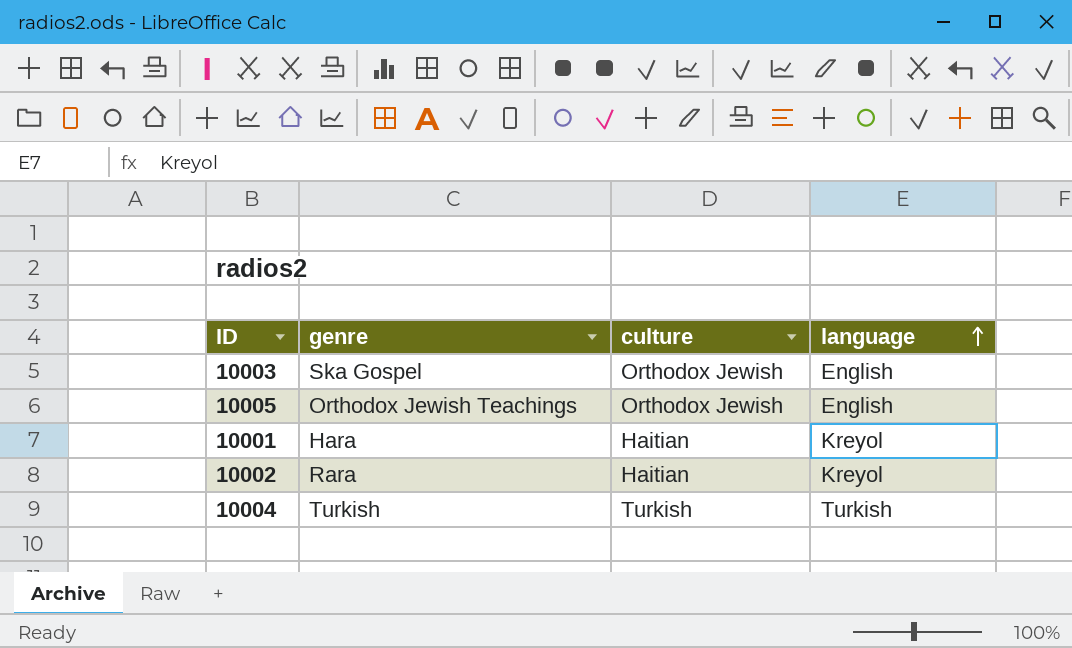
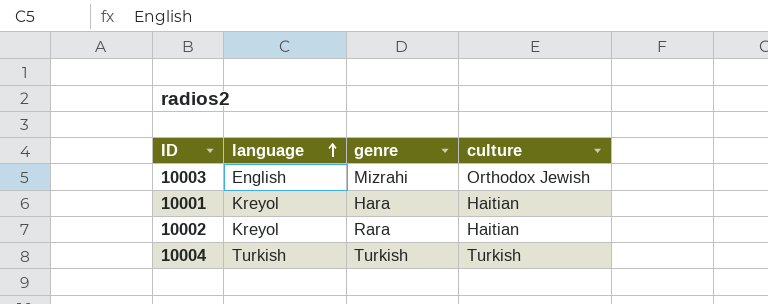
column language | position: 4 -> 2
row 10005: Orthodox Jewish Teachings | Orthodox Jewish | English -> none
10003 | genre: Ska Gospel -> Mizrahi

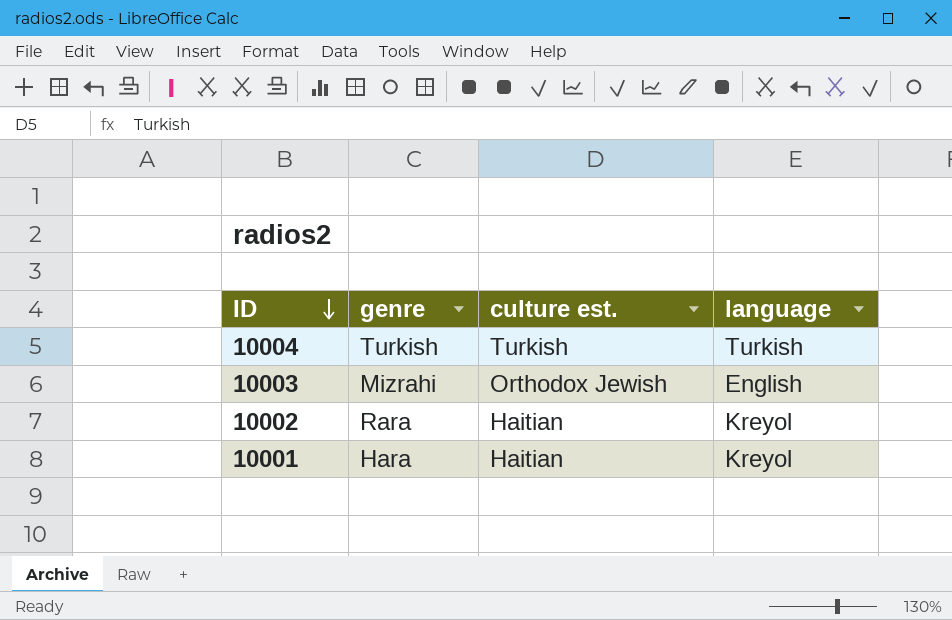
row order: language ascending -> ID descending
column name: culture -> culture est.
column language | position: 2 -> 4

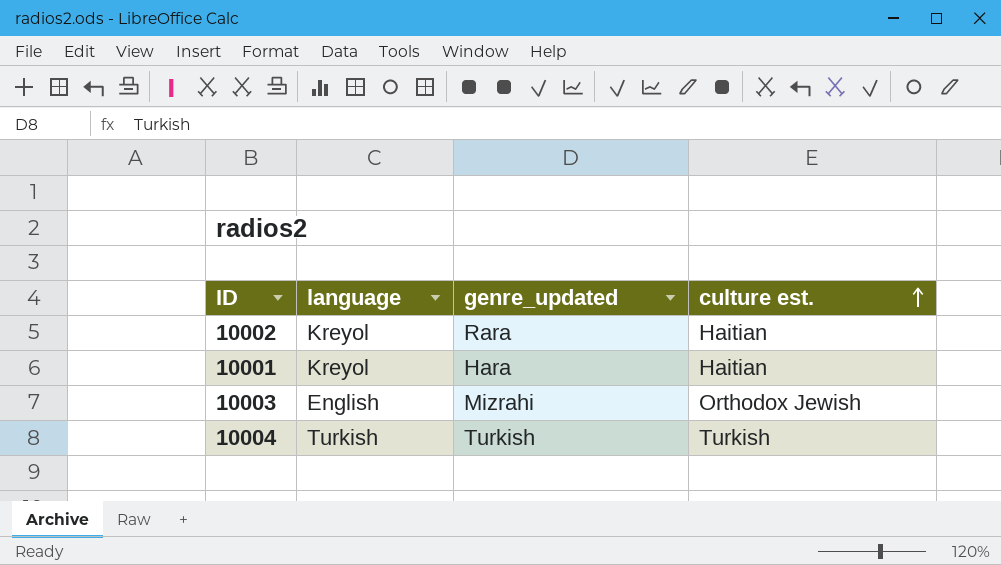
row order: ID descending -> culture est. ascending
column language | position: 4 -> 2
column name: genre -> genre_updated

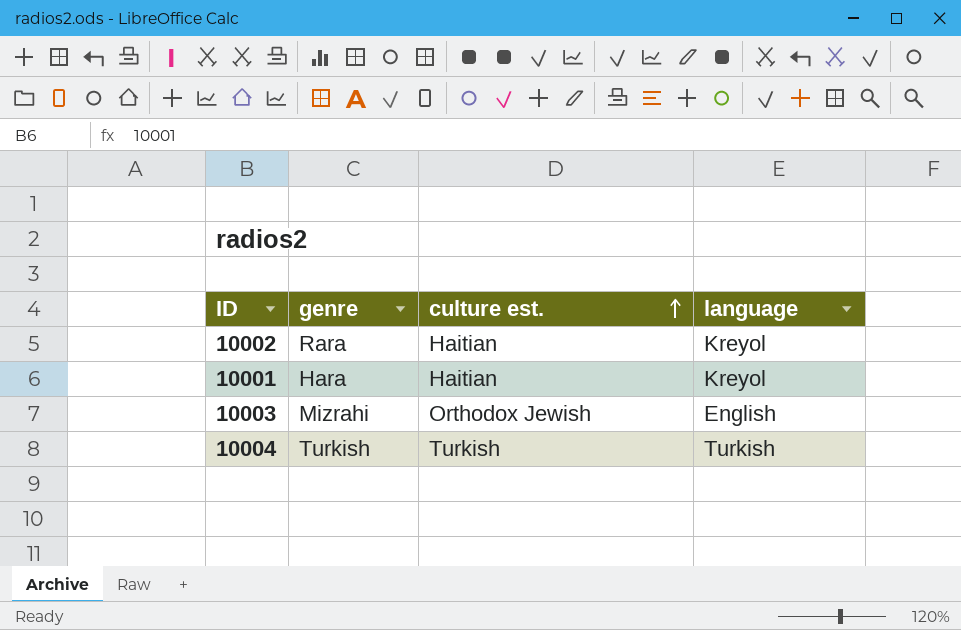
column name: genre_updated -> genre
column language | position: 2 -> 4

